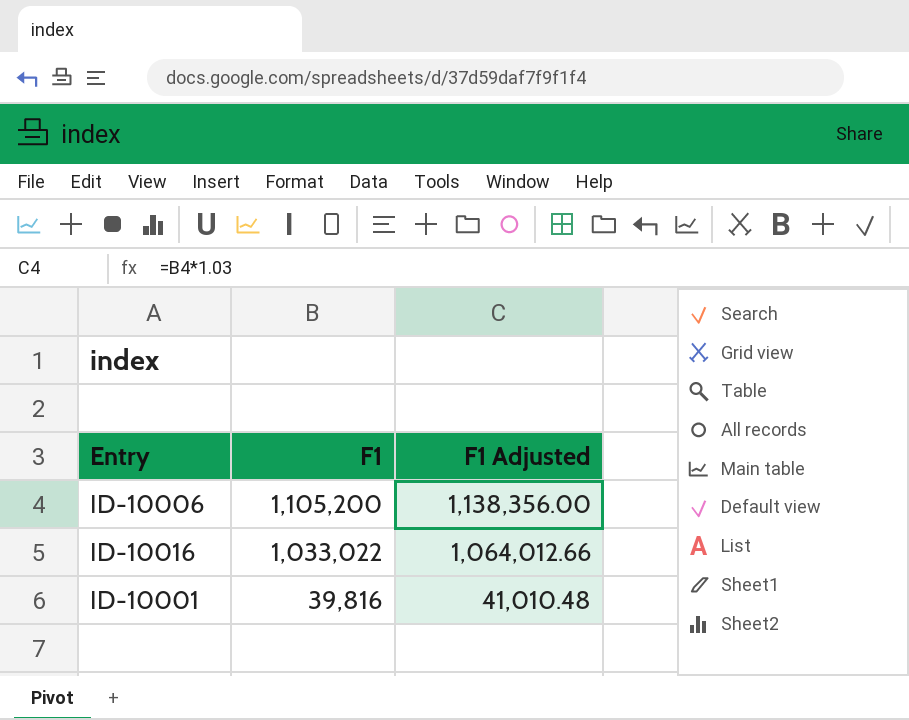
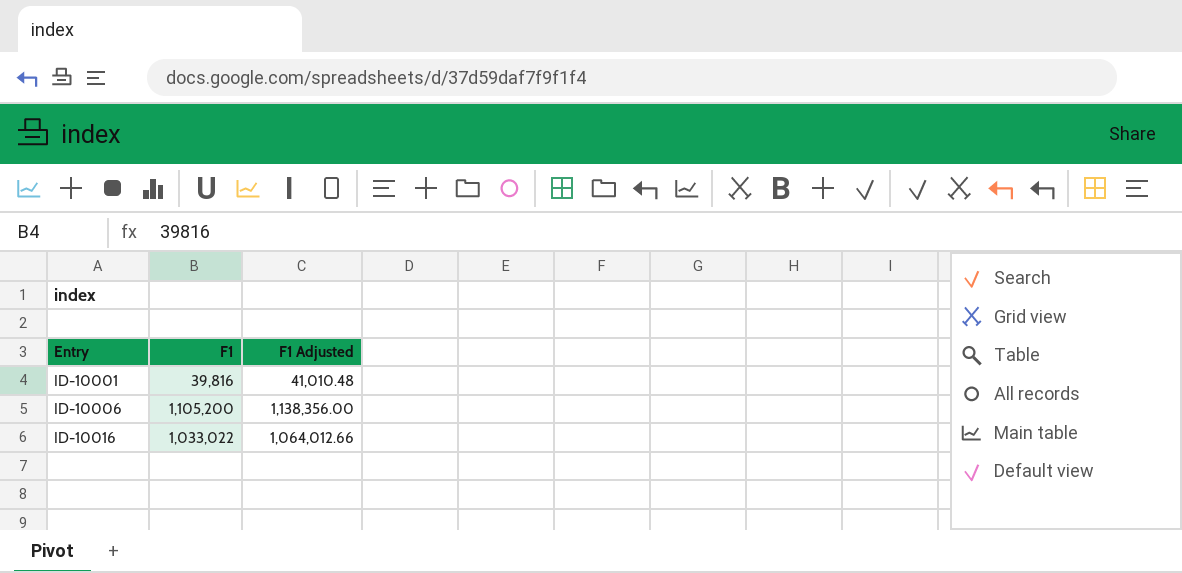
row order: F1 descending -> Entry ascending

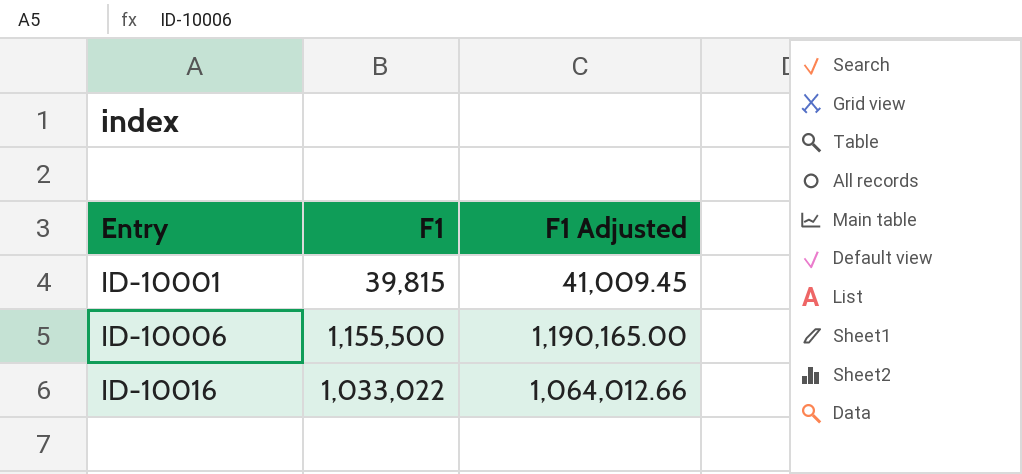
ID-10001 | F1: 39,816 -> 39,815
ID-10001 | F1 Adjusted: 41,010.48 -> 41,009.45
ID-10006 | F1: 1,105,200 -> 1,155,500
ID-10006 | F1 Adjusted: 1,138,356.00 -> 1,190,165.00

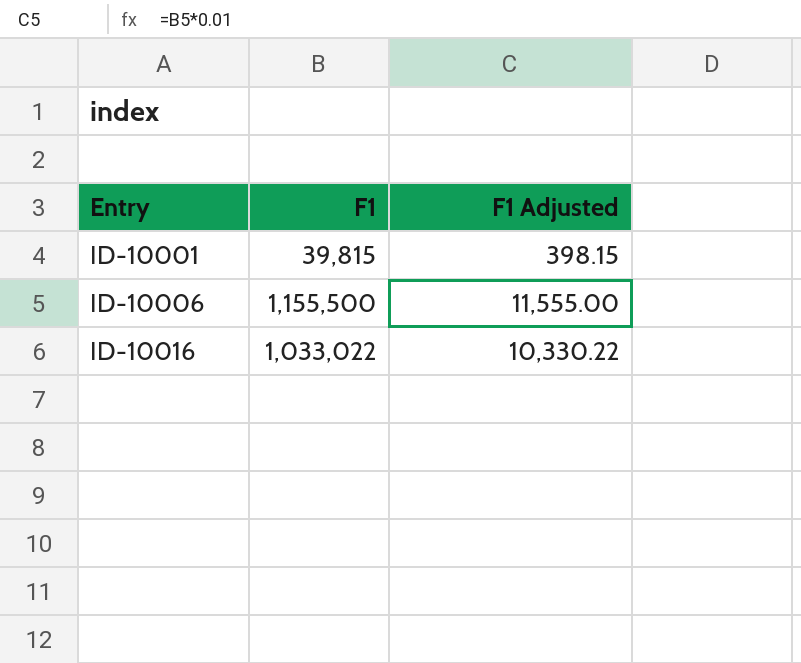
column F1 Adjusted | formula: [F1] * 1.03 -> [F1] * 0.01

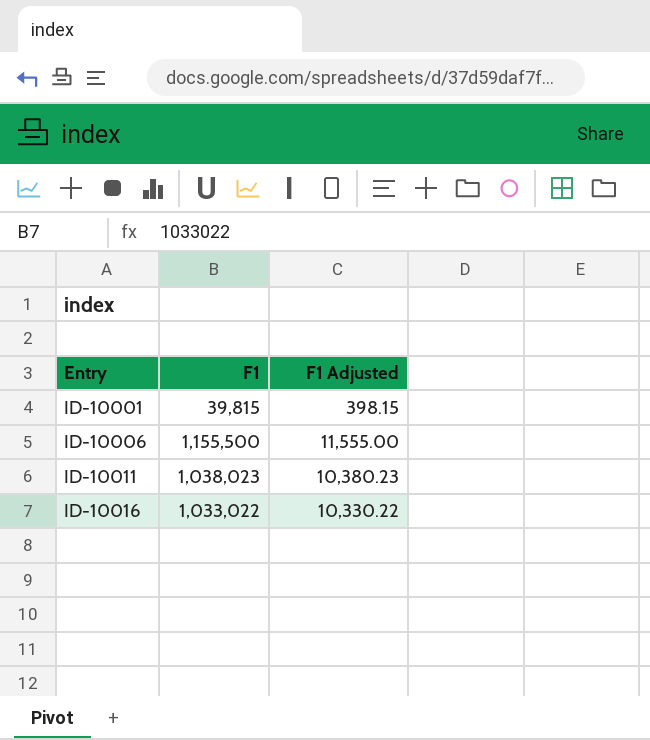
row ID-10011: none -> 1,038,023 | 10,380.23

